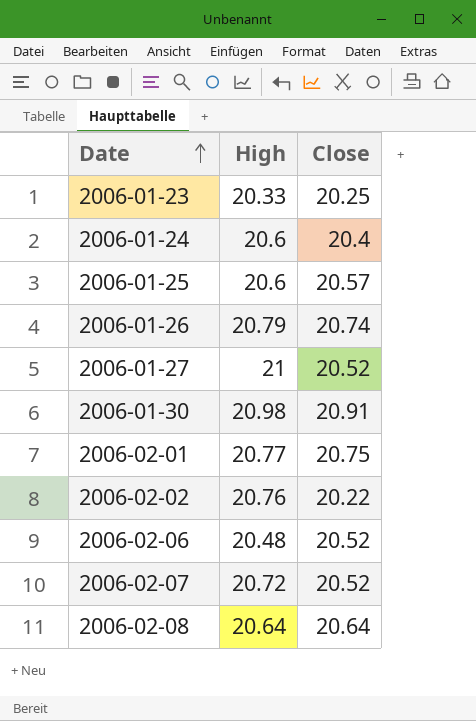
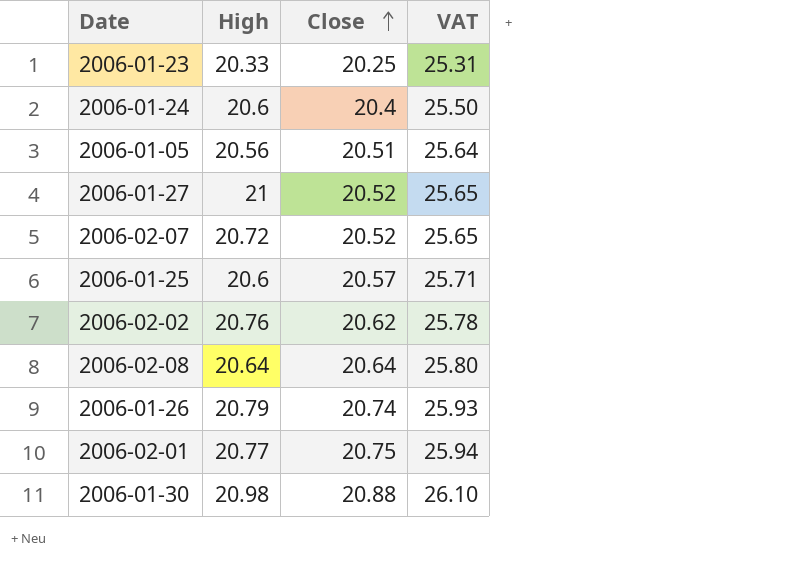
row order: Date ascending -> Close ascending
column VAT | formula: none -> [Close] * 1.25
row 2006-02-06: 20.48 | 20.52 -> none
row 2006-01-05: none -> 20.56 | 20.51 | 25.64
2006-02-02 | Close: 20.22 -> 20.62
2006-01-30 | Close: 20.91 -> 20.88

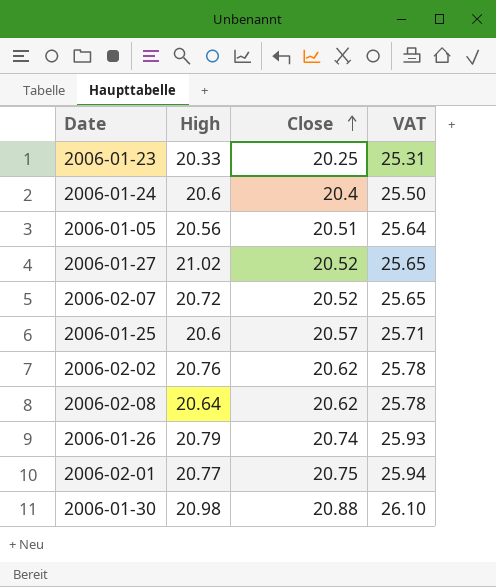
2006-01-27 | High: 21 -> 21.02
2006-02-08 | Close: 20.64 -> 20.62
2006-02-08 | VAT: 25.80 -> 25.78

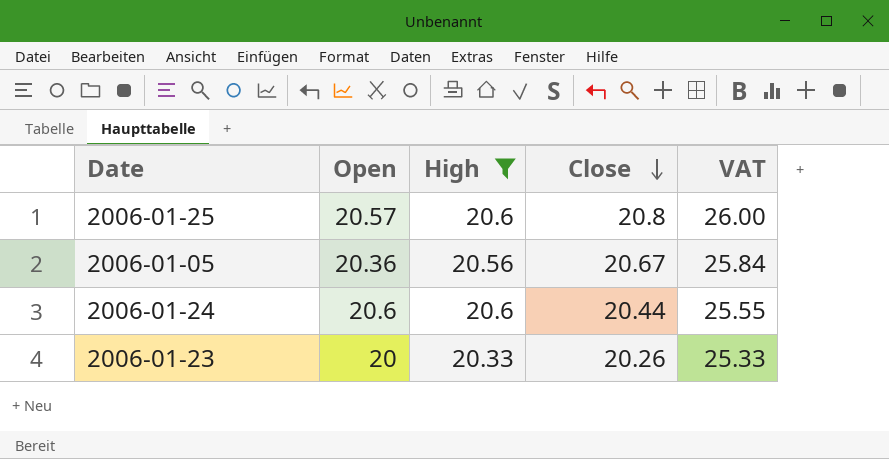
filter: none -> High <= 20.6
row order: Close ascending -> Close descending
column Open | position: none -> 2
2006-01-25 | Close: 20.57 -> 20.8
2006-01-25 | VAT: 25.71 -> 26.00
2006-01-05 | Close: 20.51 -> 20.67
2006-01-05 | VAT: 25.64 -> 25.84
2006-01-24 | Close: 20.4 -> 20.44
2006-01-24 | VAT: 25.50 -> 25.55
2006-01-23 | Close: 20.25 -> 20.26
2006-01-23 | VAT: 25.31 -> 25.33

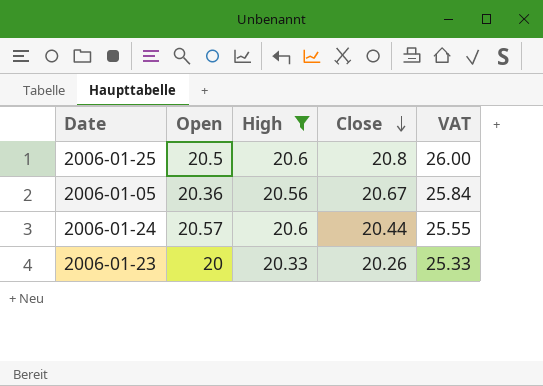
2006-01-25 | Open: 20.57 -> 20.5
2006-01-24 | Open: 20.6 -> 20.57

